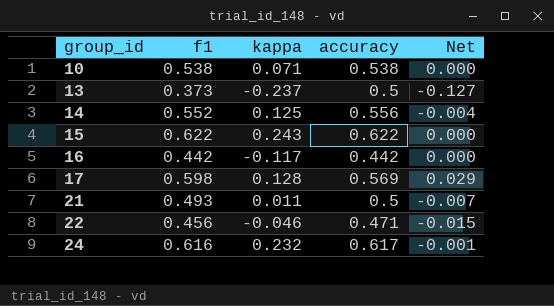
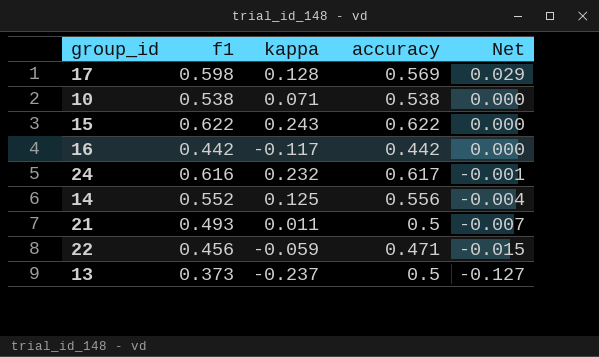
row order: group_id ascending -> Net descending
22 | kappa: -0.046 -> -0.059

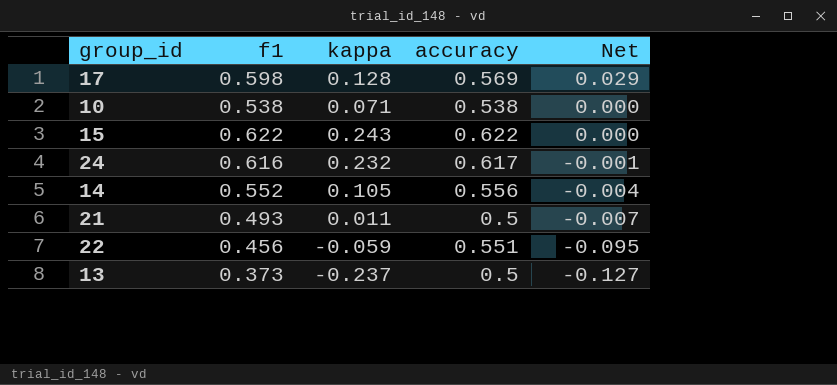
row 16: 0.442 | -0.117 | 0.442 | 0.000 -> none
14 | kappa: 0.125 -> 0.105
22 | accuracy: 0.471 -> 0.551
22 | Net: -0.015 -> -0.095

